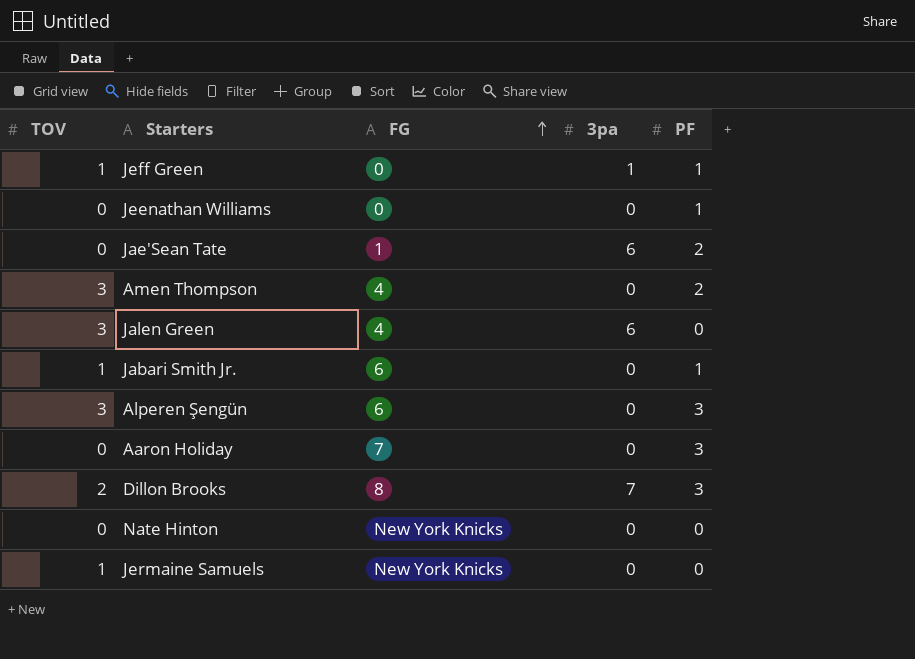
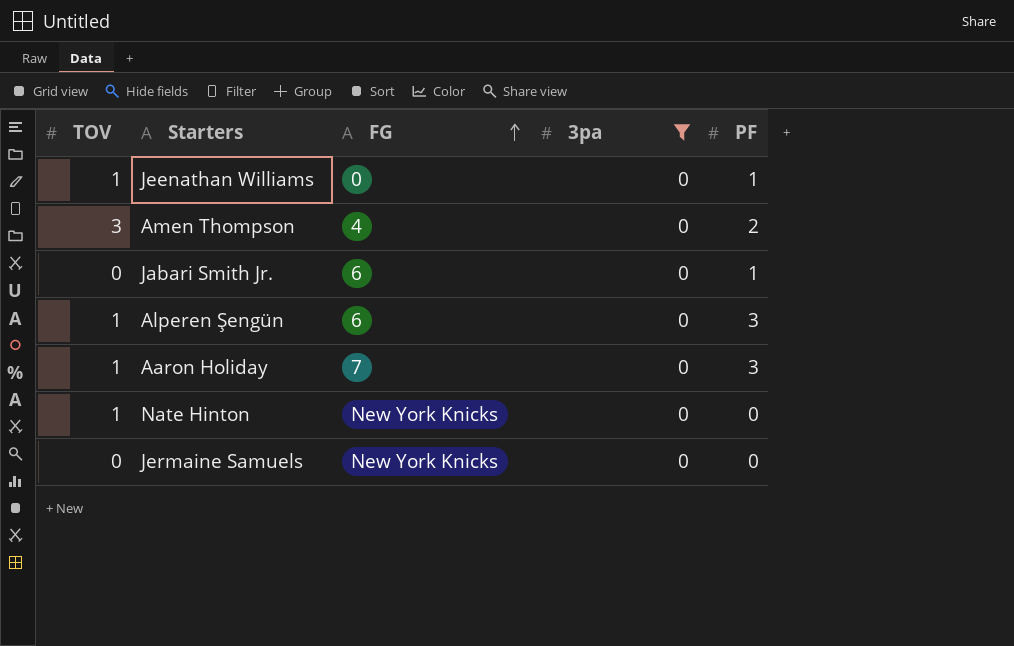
filter: none -> 3pa = 0
Jeenathan Williams | TOV: 0 -> 1
Jabari Smith Jr. | TOV: 1 -> 0
Alperen Şengün | TOV: 3 -> 1
Aaron Holiday | TOV: 0 -> 1
Nate Hinton | TOV: 0 -> 1
Jermaine Samuels | TOV: 1 -> 0

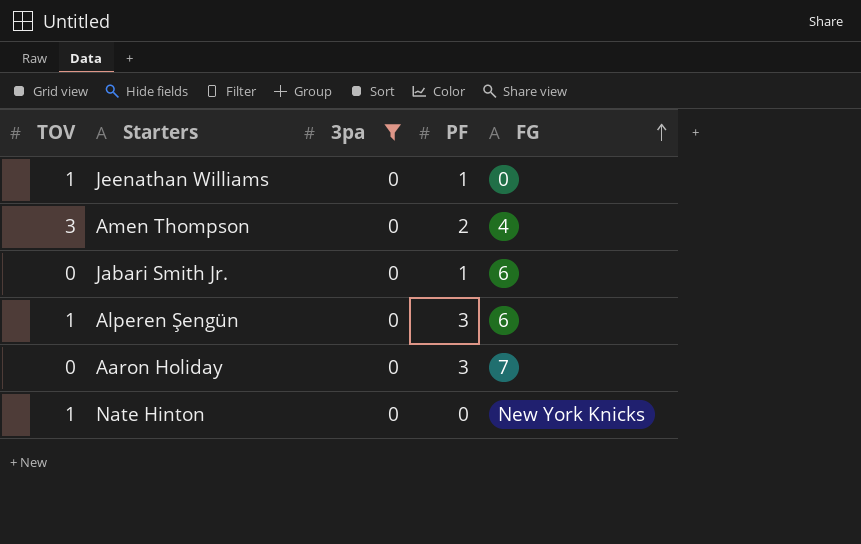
column FG | position: 3 -> 5
row Jermaine Samuels: 0 | New York Knicks | 0 | 0 -> none
Aaron Holiday | TOV: 1 -> 0

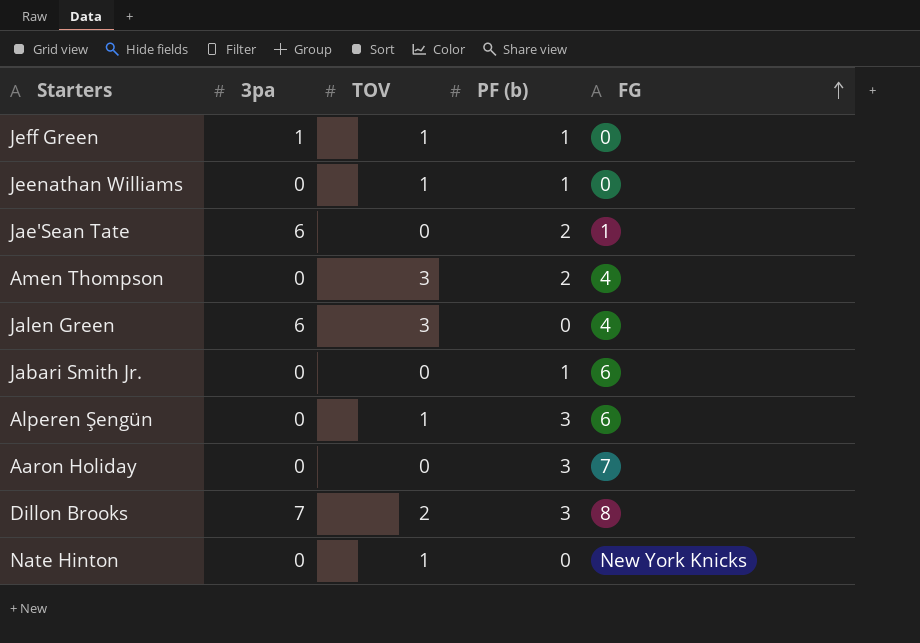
filter: 3pa = 0 -> none
column TOV | position: 1 -> 3
column name: PF -> PF (b)

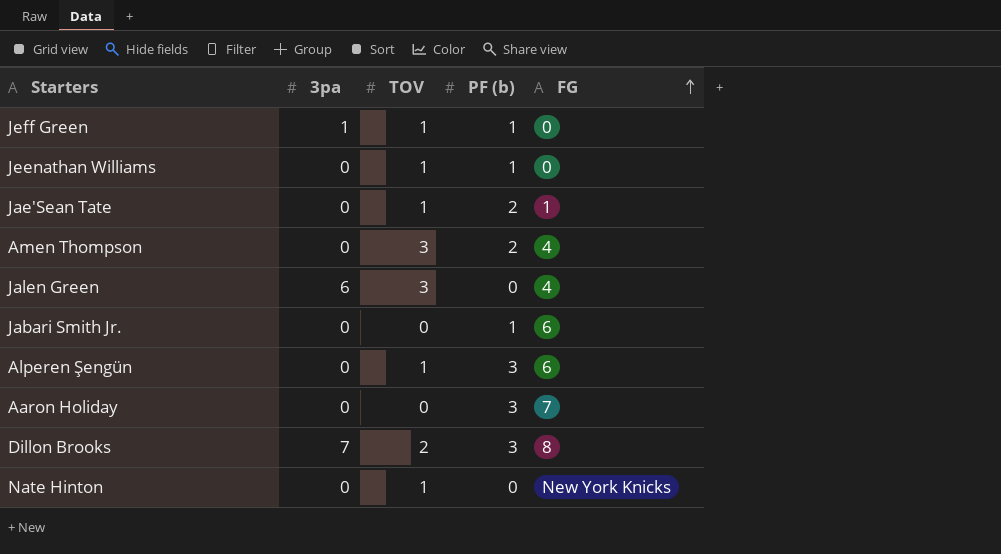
Jae'Sean Tate | 3pa: 6 -> 0
Jae'Sean Tate | TOV: 0 -> 1

